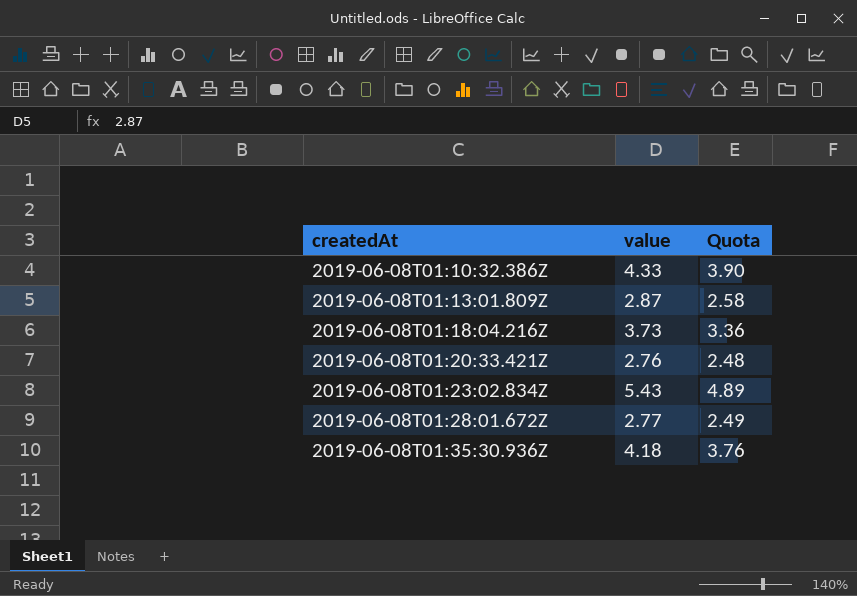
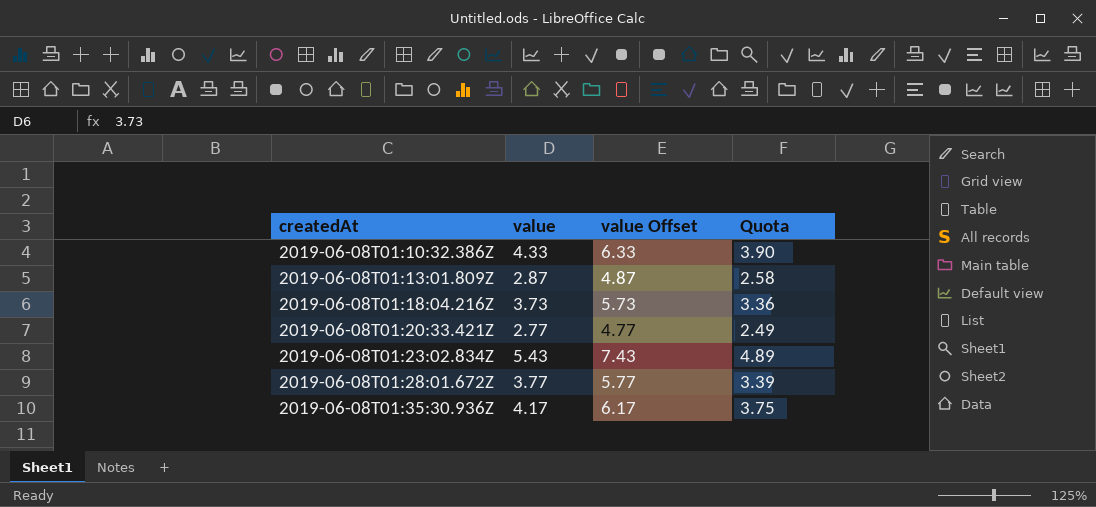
column value Offset | formula: none -> [value] + 2
2019-06-08T01:20:33.421Z | value: 2.76 -> 2.77
2019-06-08T01:20:33.421Z | Quota: 2.48 -> 2.49
2019-06-08T01:28:01.672Z | value: 2.77 -> 3.77
2019-06-08T01:28:01.672Z | Quota: 2.49 -> 3.39
2019-06-08T01:35:30.936Z | value: 4.18 -> 4.17
2019-06-08T01:35:30.936Z | Quota: 3.76 -> 3.75

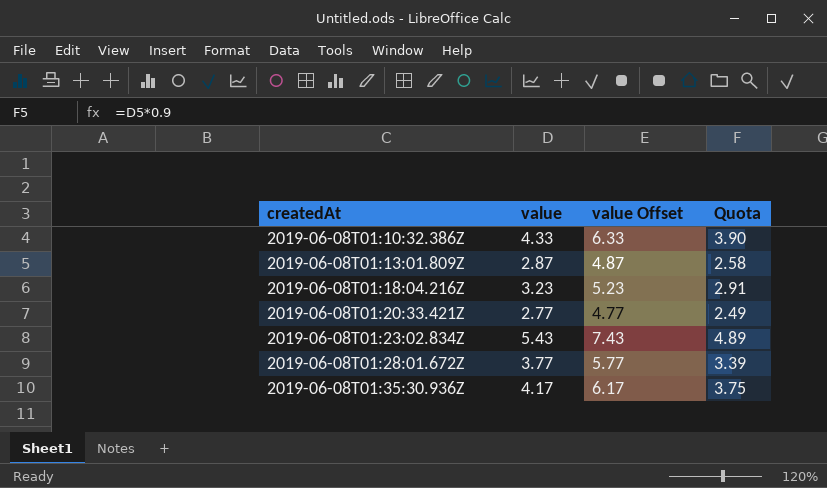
2019-06-08T01:18:04.216Z | value: 3.73 -> 3.23
2019-06-08T01:18:04.216Z | value Offset: 5.73 -> 5.23
2019-06-08T01:18:04.216Z | Quota: 3.36 -> 2.91

